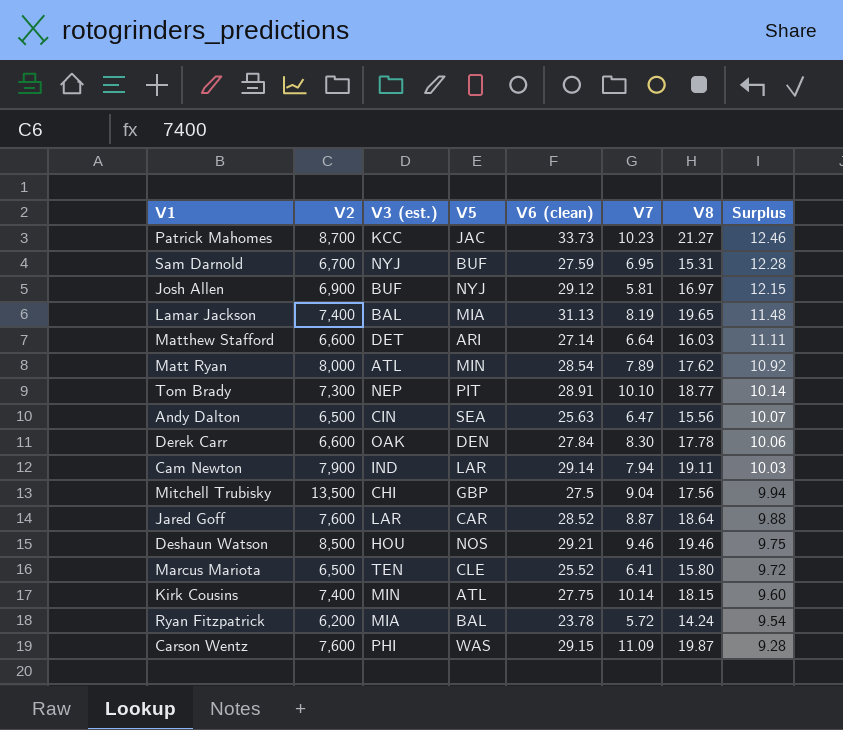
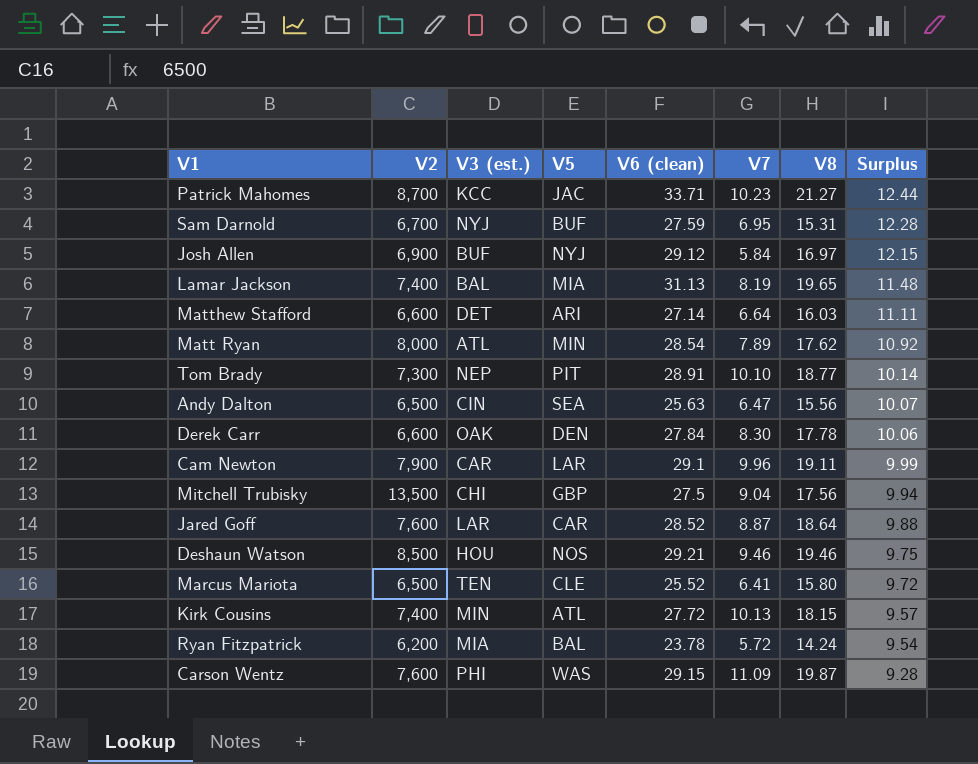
Patrick Mahomes | V6 (clean): 33.73 -> 33.71
Patrick Mahomes | Surplus: 12.46 -> 12.44
Josh Allen | V7: 5.81 -> 5.84
Cam Newton | V3 (est.): IND -> CAR
Cam Newton | V6 (clean): 29.14 -> 29.1
Cam Newton | V7: 7.94 -> 9.96
Cam Newton | Surplus: 10.03 -> 9.99
Kirk Cousins | V6 (clean): 27.75 -> 27.72
Kirk Cousins | V7: 10.14 -> 10.13
Kirk Cousins | Surplus: 9.60 -> 9.57

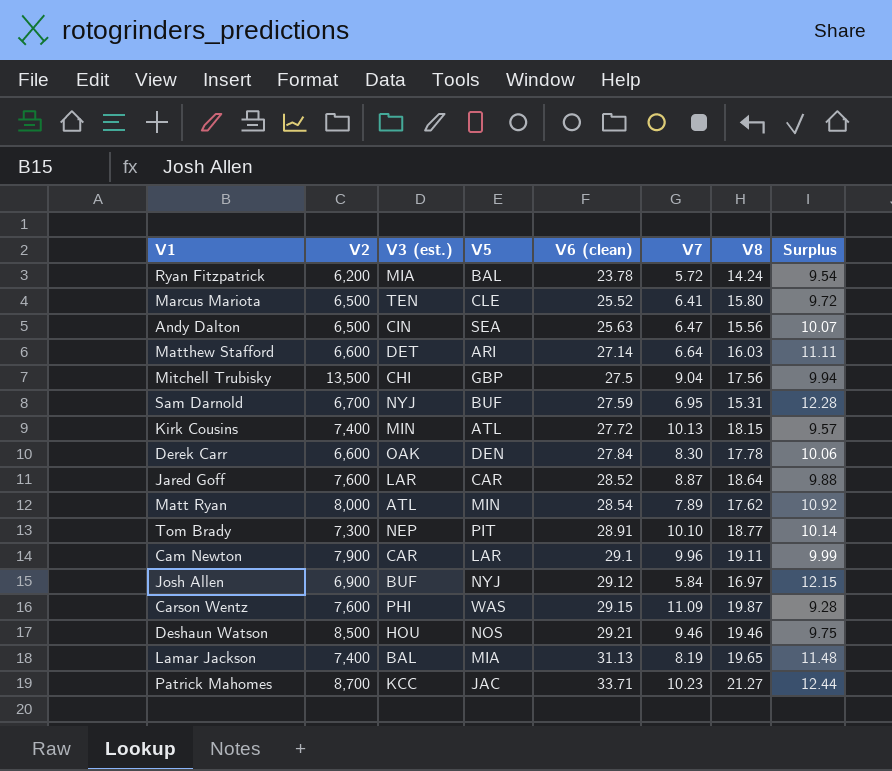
row order: Surplus descending -> V6 (clean) ascending

